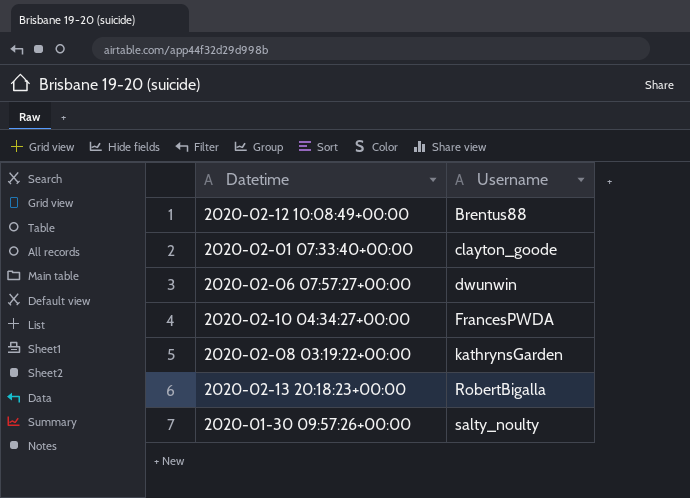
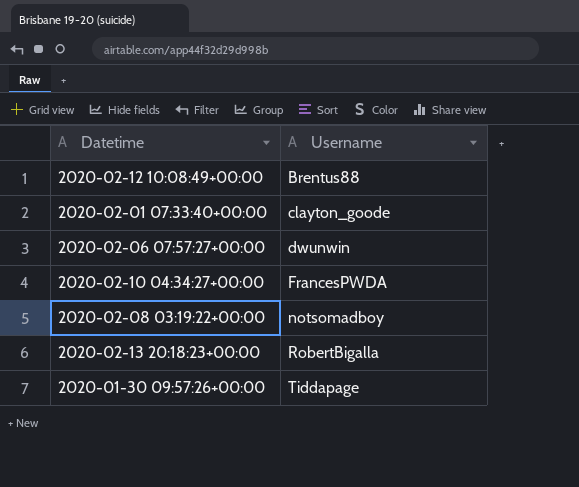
2020-02-08 03:19:22+00:00 | Username: kathrynsGarden -> notsomadboy
2020-01-30 09:57:26+00:00 | Username: salty_noulty -> Tiddapage

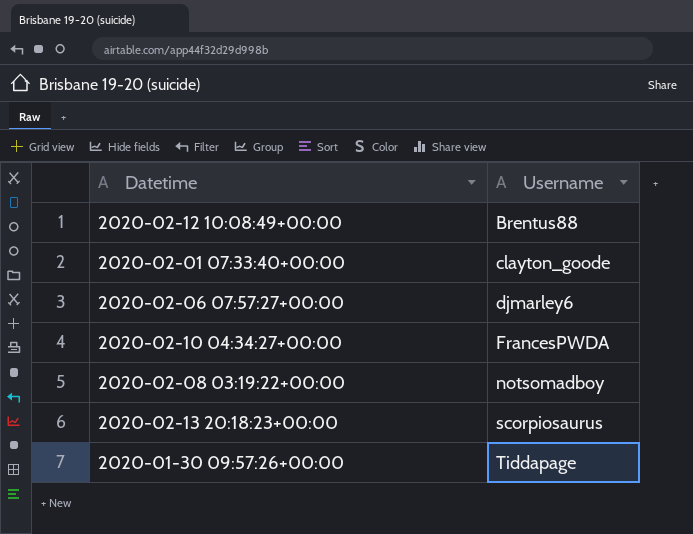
2020-02-06 07:57:27+00:00 | Username: dwunwin -> djmarley6
2020-02-13 20:18:23+00:00 | Username: RobertBigalla -> scorpiosaurus

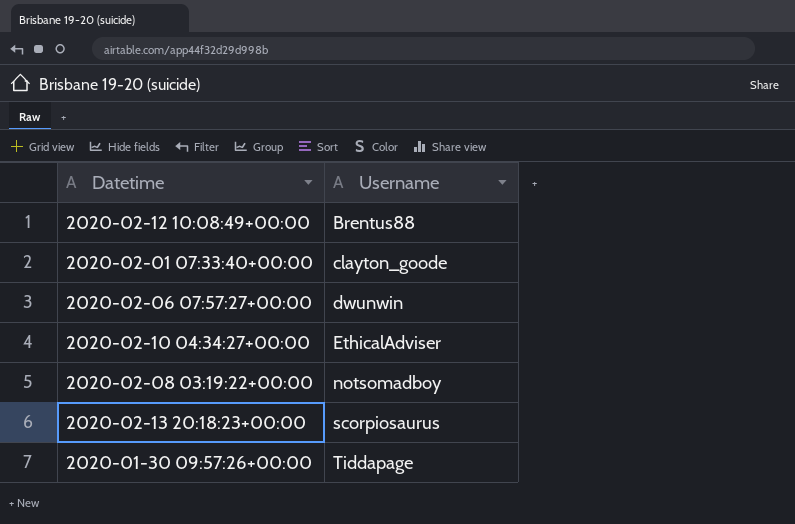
2020-02-06 07:57:27+00:00 | Username: djmarley6 -> dwunwin
2020-02-10 04:34:27+00:00 | Username: FrancesPWDA -> EthicalAdviser

